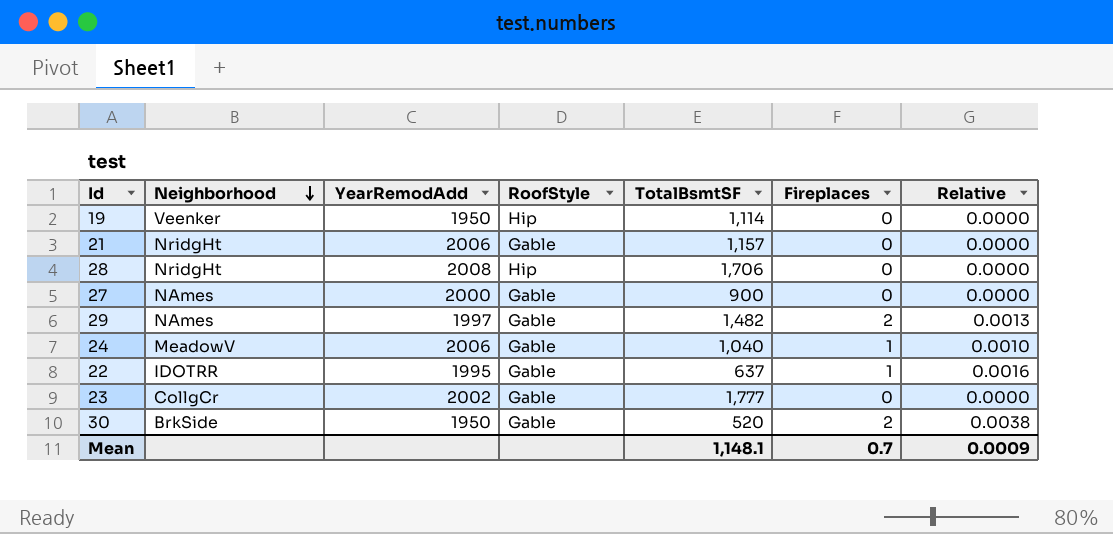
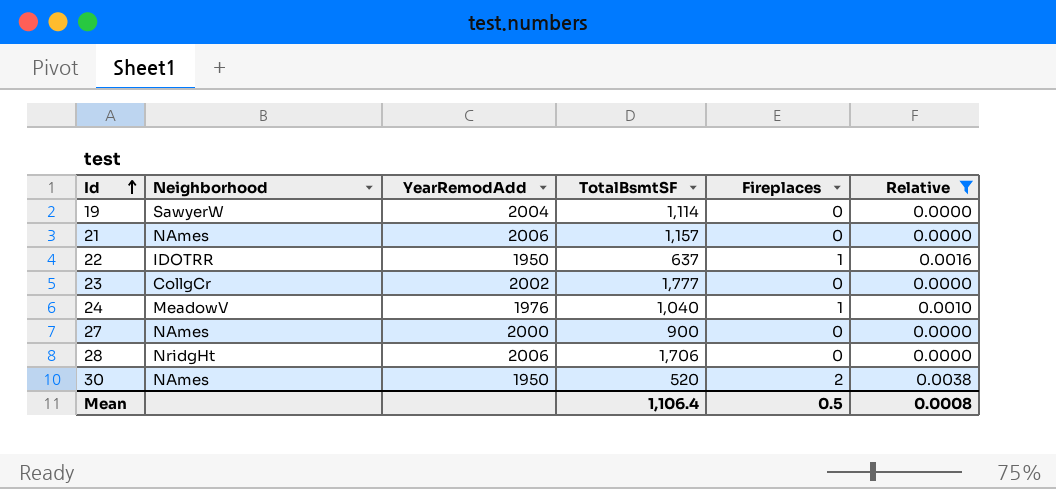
filter: none -> Relative != 0.0013
row order: Neighborhood descending -> Id ascending
column RoofStyle | position: 4 -> none
19 | Neighborhood: Veenker -> SawyerW
19 | YearRemodAdd: 1950 -> 2004
21 | Neighborhood: NridgHt -> NAmes
22 | YearRemodAdd: 1995 -> 1950
24 | YearRemodAdd: 2006 -> 1976
28 | YearRemodAdd: 2008 -> 2006
30 | Neighborhood: BrkSide -> NAmes
Mean | TotalBsmtSF: 1,148.1 -> 1,106.4
Mean | Fireplaces: 0.7 -> 0.5
Mean | Relative: 0.0009 -> 0.0008

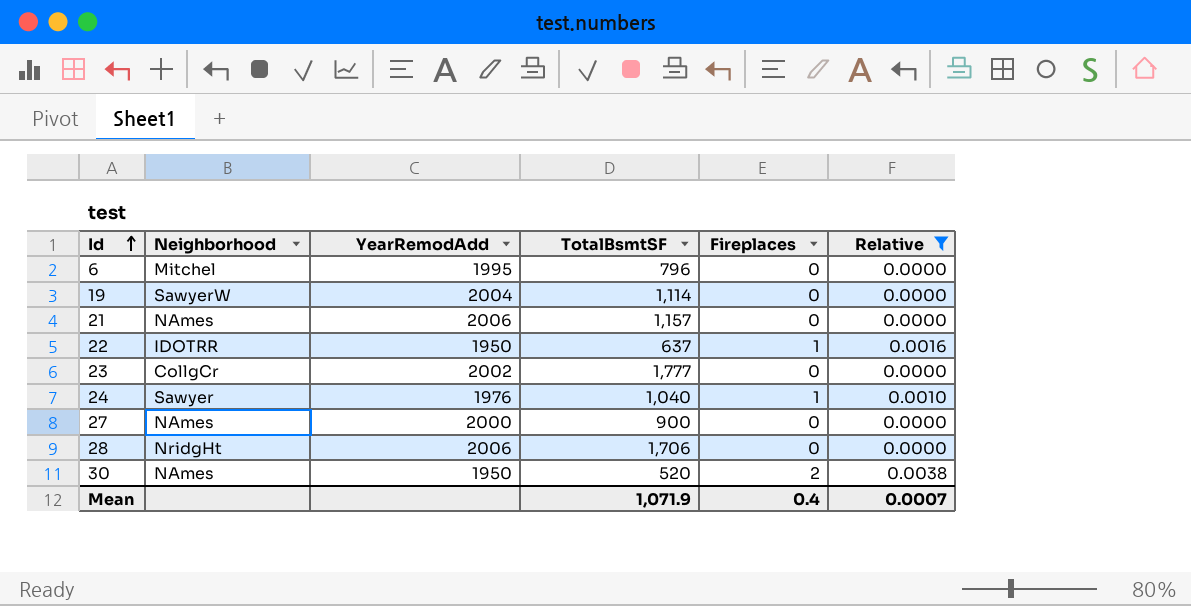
row 6: none -> Mitchel | 1995 | 796 | 0 | 0.0000
24 | Neighborhood: MeadowV -> Sawyer
Mean | TotalBsmtSF: 1,106.4 -> 1,071.9
Mean | Fireplaces: 0.5 -> 0.4
Mean | Relative: 0.0008 -> 0.0007

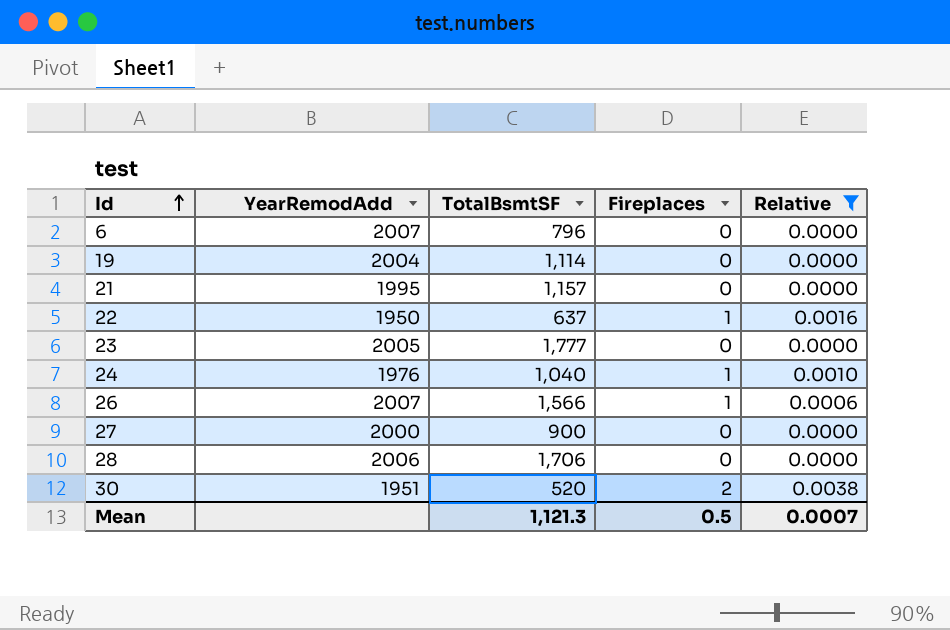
column Neighborhood | position: 2 -> none
6 | YearRemodAdd: 1995 -> 2007
21 | YearRemodAdd: 2006 -> 1995
23 | YearRemodAdd: 2002 -> 2005
row 26: none -> 2007 | 1,566 | 1 | 0.0006
30 | YearRemodAdd: 1950 -> 1951
Mean | TotalBsmtSF: 1,071.9 -> 1,121.3
Mean | Fireplaces: 0.4 -> 0.5

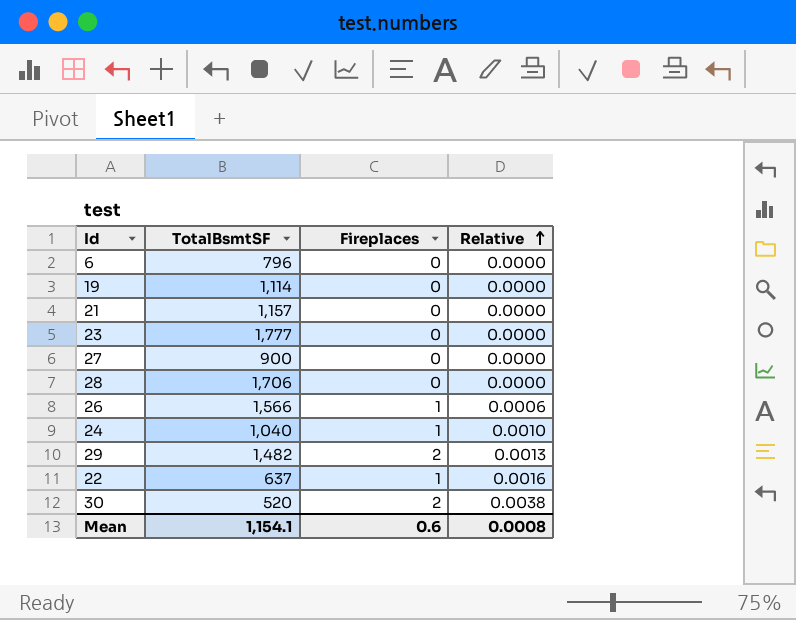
filter: Relative != 0.0013 -> none
row order: Id ascending -> Relative ascending
column YearRemodAdd | position: 2 -> none
Mean | TotalBsmtSF: 1,121.3 -> 1,154.1
Mean | Fireplaces: 0.5 -> 0.6
Mean | Relative: 0.0007 -> 0.0008

